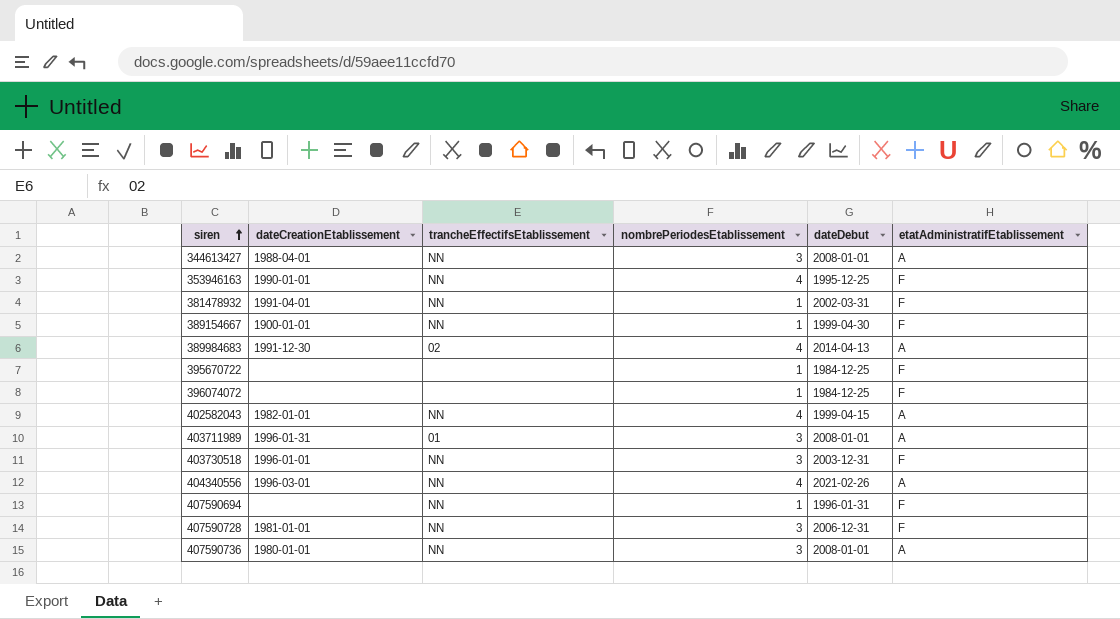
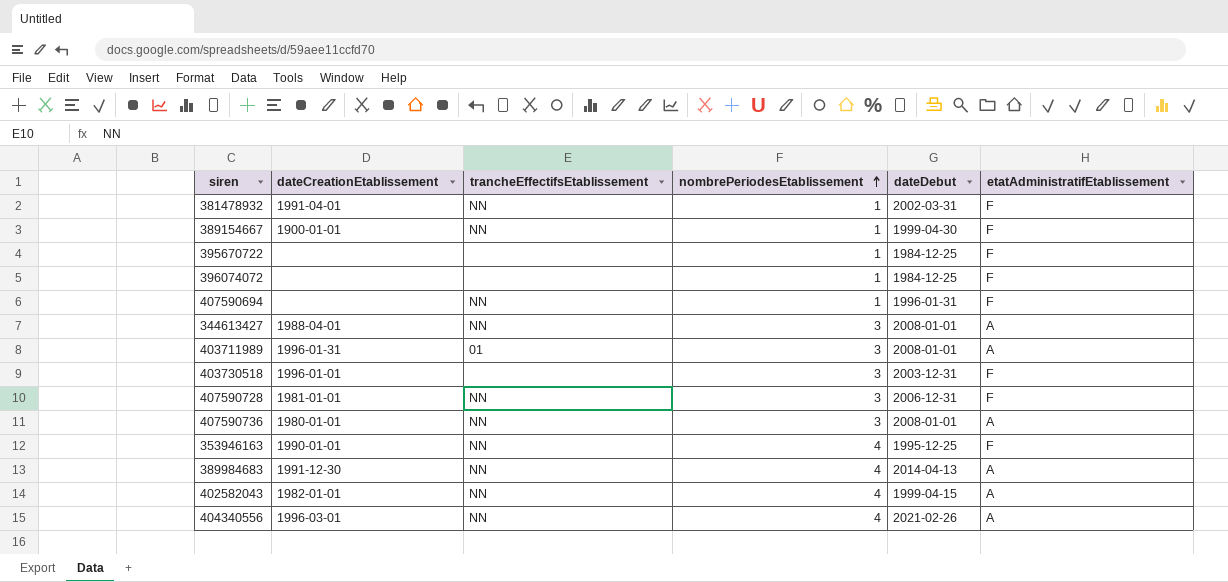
row order: siren ascending -> nombrePeriodesEtablissement ascending
403730518 | trancheEffectifsEtablissement: NN -> none
389984683 | trancheEffectifsEtablissement: 02 -> NN

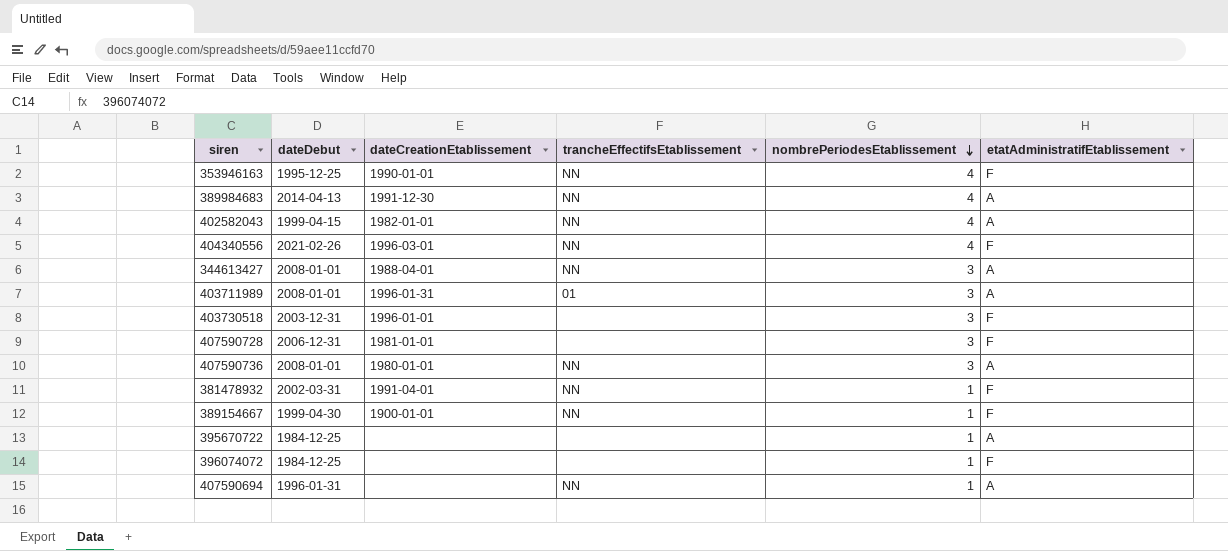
row order: nombrePeriodesEtablissement ascending -> nombrePeriodesEtablissement descending
column dateDebut | position: 5 -> 2
404340556 | etatAdministratifEtablissement: A -> F
407590728 | trancheEffectifsEtablissement: NN -> none
395670722 | etatAdministratifEtablissement: F -> A
407590694 | etatAdministratifEtablissement: F -> A

